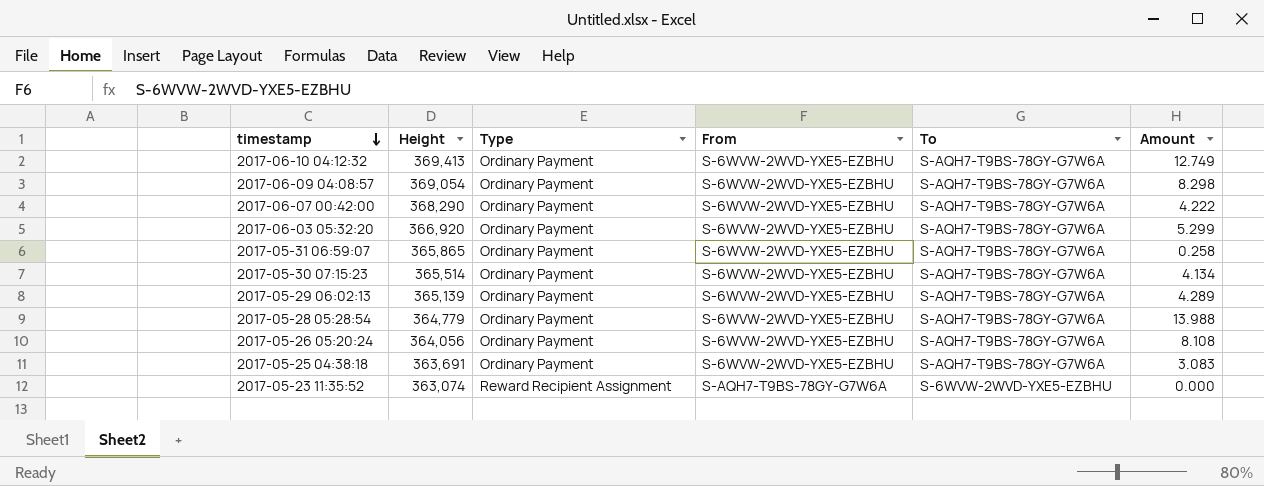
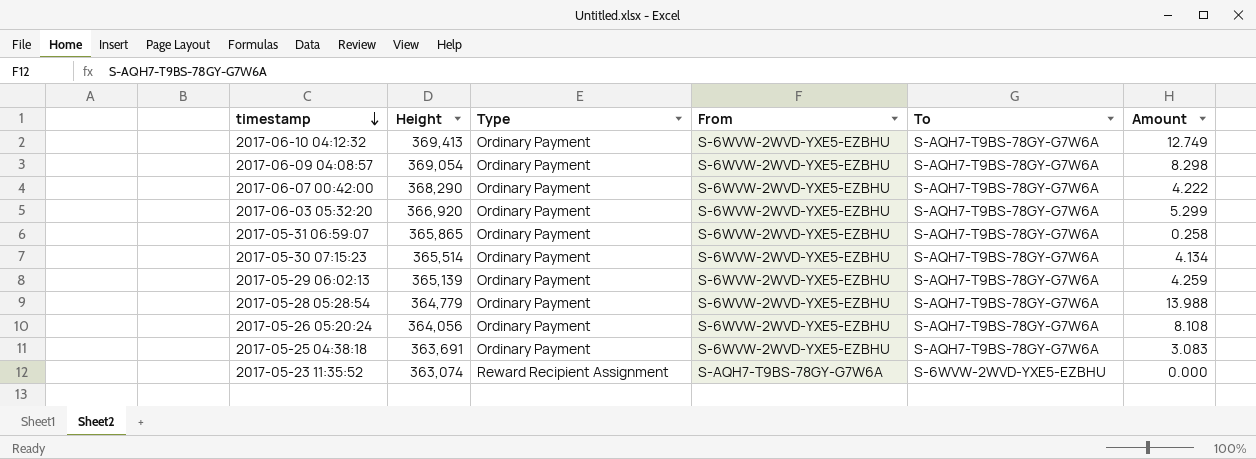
2017-05-29 06:02:13 | Amount: 4.289 -> 4.259

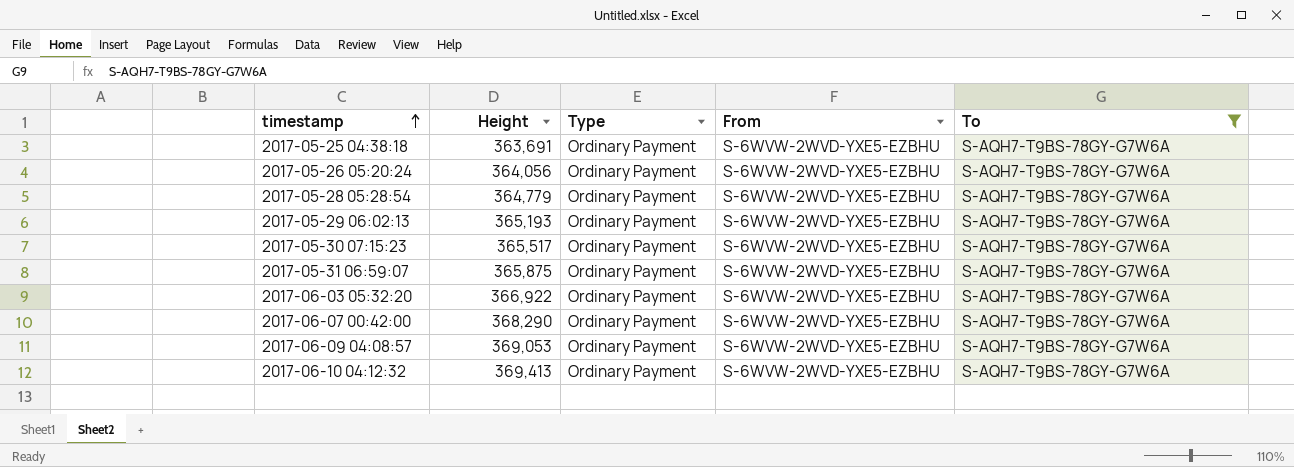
filter: none -> To = S-AQH7-T9BS-78GY-G7W6A
row order: timestamp descending -> timestamp ascending
column Amount | position: 6 -> none
2017-05-29 06:02:13 | Height: 365,139 -> 365,193
2017-05-30 07:15:23 | Height: 365,514 -> 365,517
2017-05-31 06:59:07 | Height: 365,865 -> 365,875
2017-06-03 05:32:20 | Height: 366,920 -> 366,922
2017-06-09 04:08:57 | Height: 369,054 -> 369,053

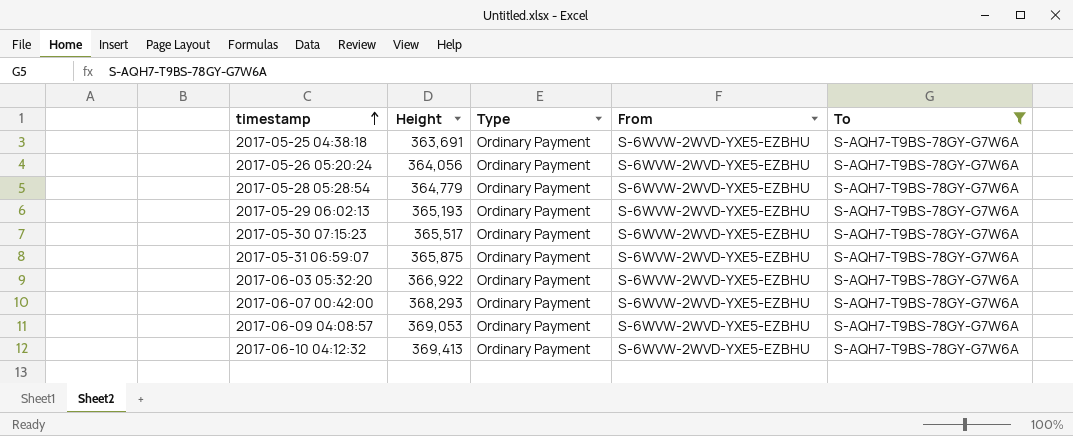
2017-06-07 00:42:00 | Height: 368,290 -> 368,293

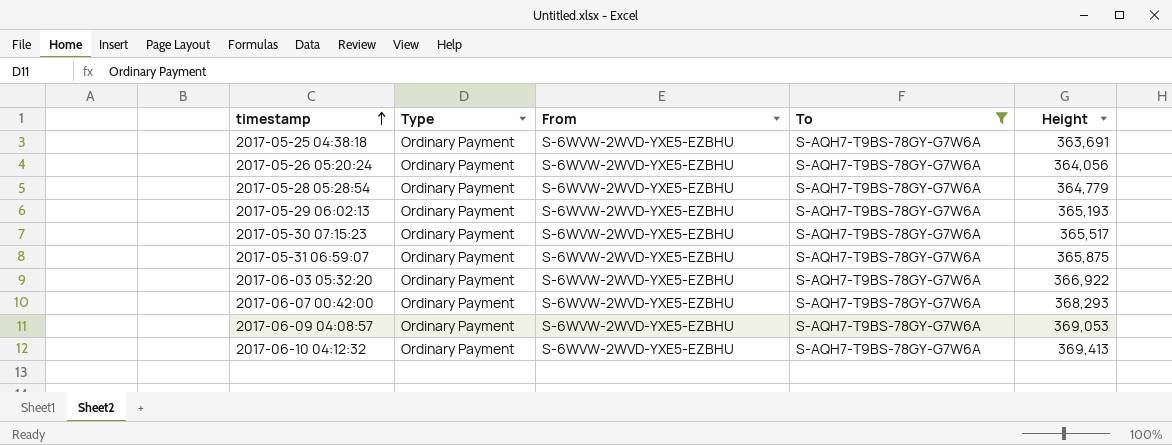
column Height | position: 2 -> 5

